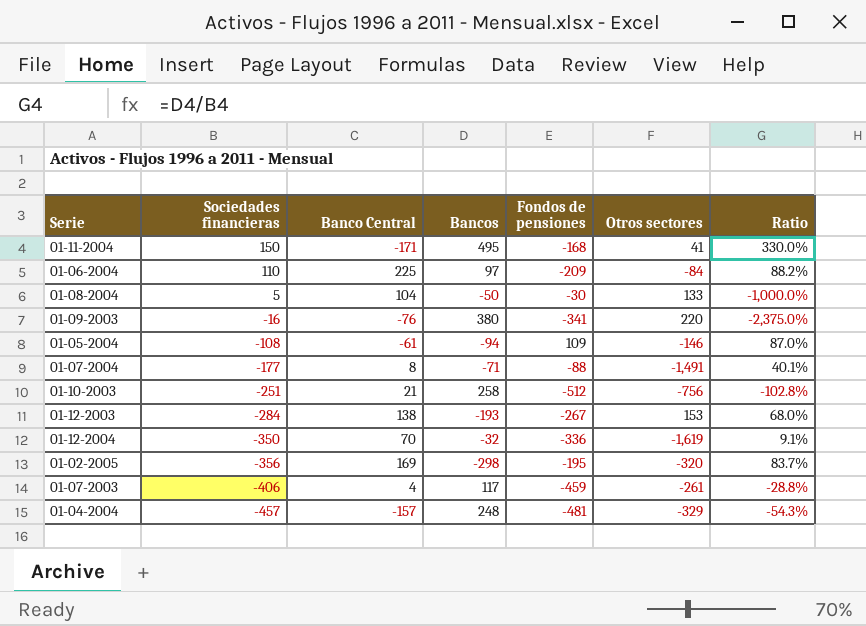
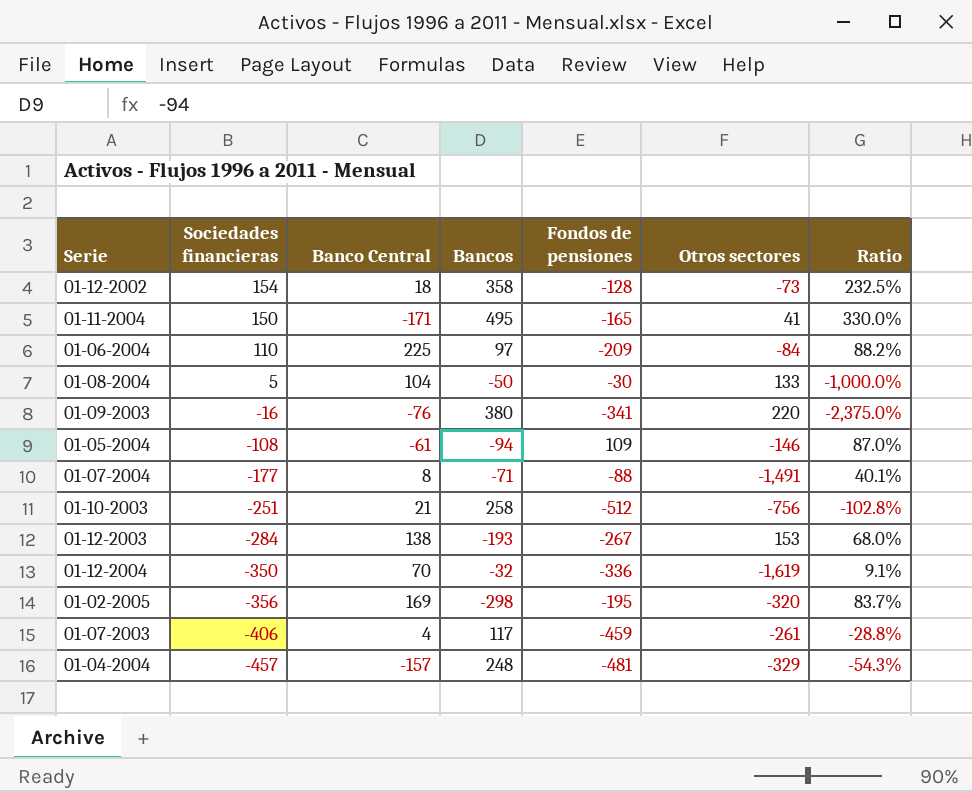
row 01-12-2002: none -> 154 | 18 | 358 | -128 | -73 | 232.5%
01-11-2004 | Fondos de pensiones: -168 -> -165

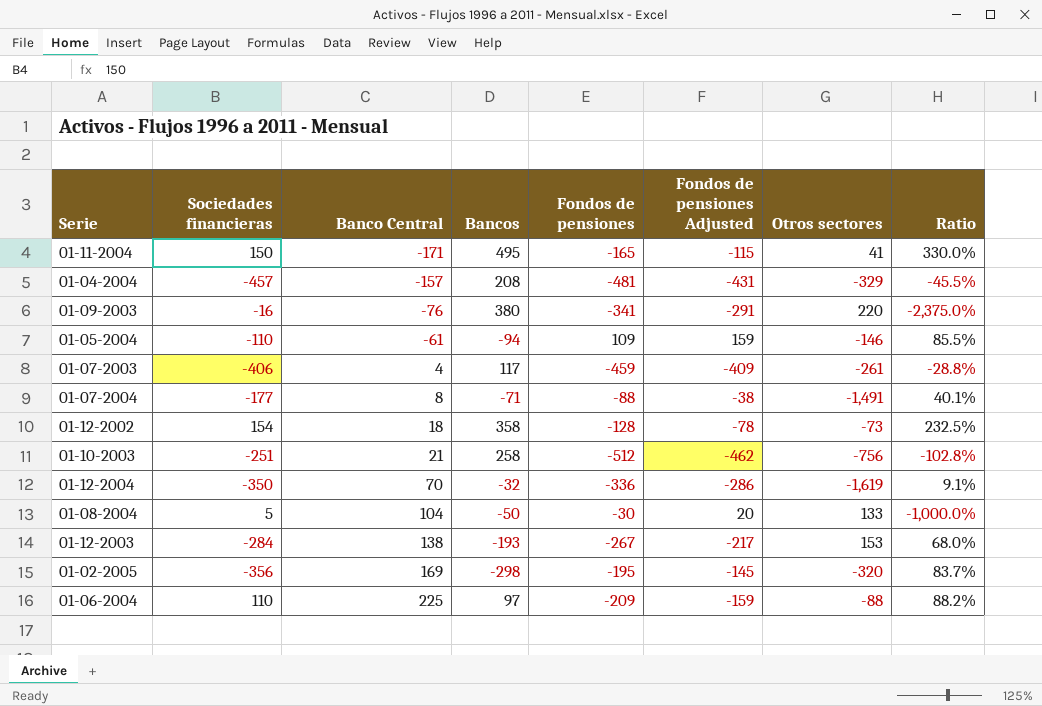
row order: Sociedades financieras descending -> Banco Central ascending
column Fondos de pensiones Adjusted | formula: none -> [Fondos de pensiones] + 50
01-04-2004 | Bancos: 248 -> 208
01-04-2004 | Ratio: -54.3% -> -45.5%
01-05-2004 | Sociedades financieras: -108 -> -110
01-05-2004 | Ratio: 87.0% -> 85.5%
01-06-2004 | Otros sectores: -84 -> -88

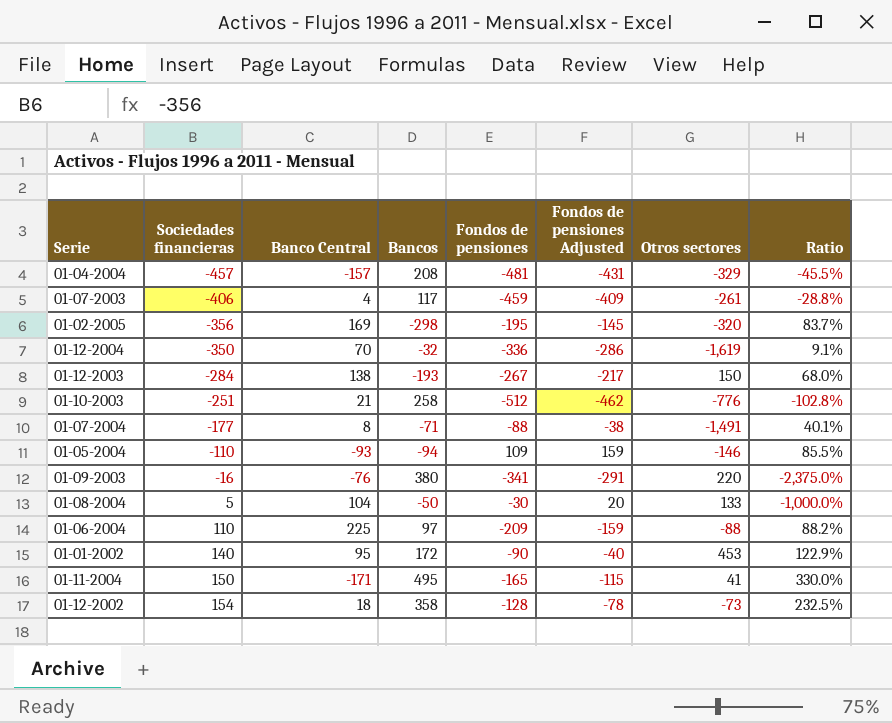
row order: Banco Central ascending -> Sociedades financieras ascending
01-12-2003 | Otros sectores: 153 -> 150
01-10-2003 | Otros sectores: -756 -> -776
01-05-2004 | Banco Central: -61 -> -93
row 01-01-2002: none -> 140 | 95 | 172 | -90 | -40 | 453 | 122.9%

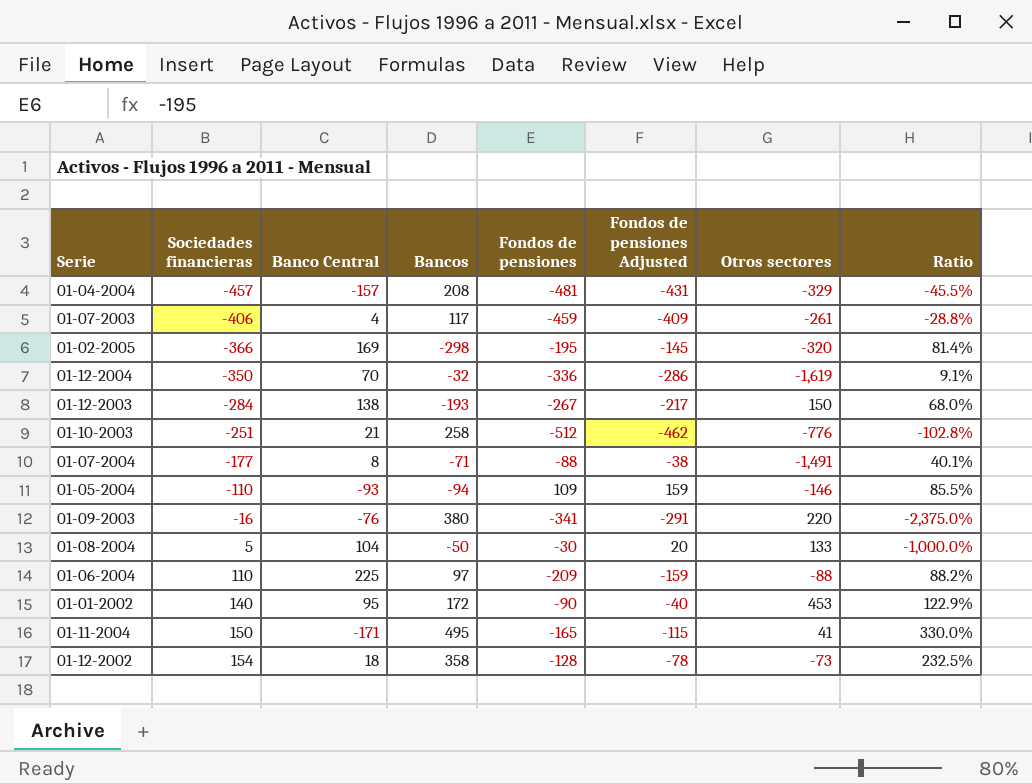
01-02-2005 | Sociedades financieras: -356 -> -366
01-02-2005 | Ratio: 83.7% -> 81.4%

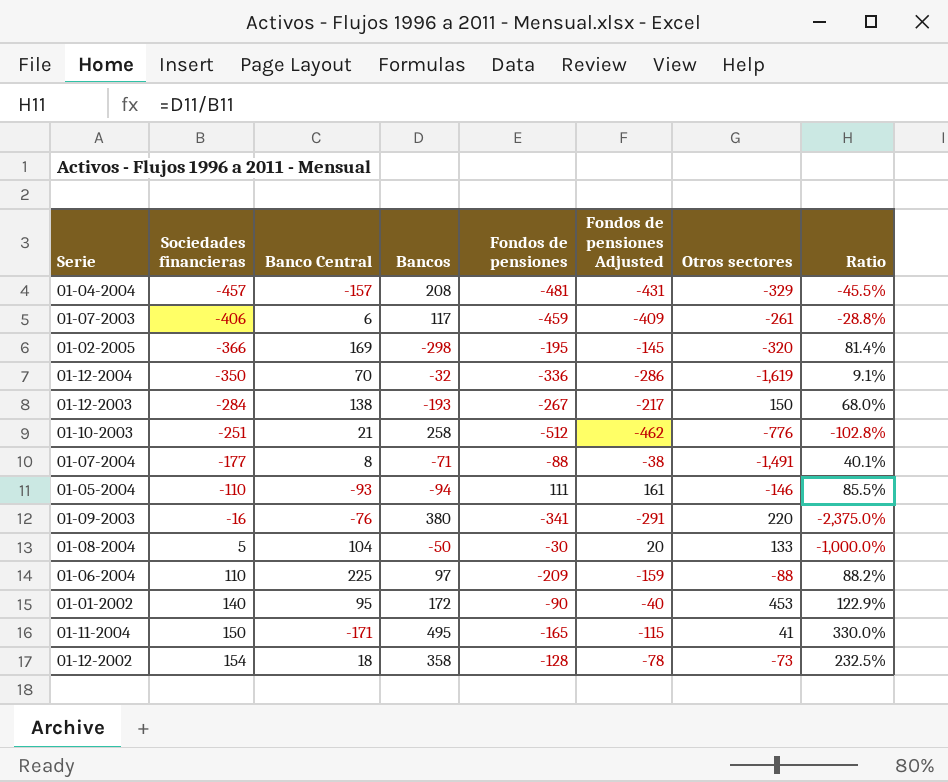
01-07-2003 | Banco Central: 4 -> 6
01-05-2004 | Fondos de pensiones: 109 -> 111
01-05-2004 | Fondos de pensiones Adjusted: 159 -> 161

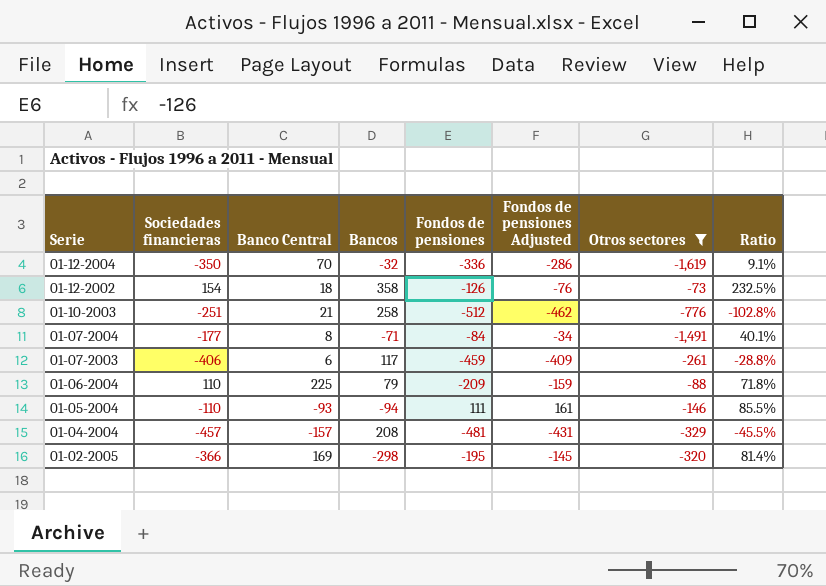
filter: none -> Otros sectores <= -73
row order: Sociedades financieras ascending -> Serie descending
01-12-2002 | Fondos de pensiones: -128 -> -126
01-12-2002 | Fondos de pensiones Adjusted: -78 -> -76
01-07-2004 | Fondos de pensiones: -88 -> -84
01-07-2004 | Fondos de pensiones Adjusted: -38 -> -34
01-06-2004 | Bancos: 97 -> 79
01-06-2004 | Ratio: 88.2% -> 71.8%

